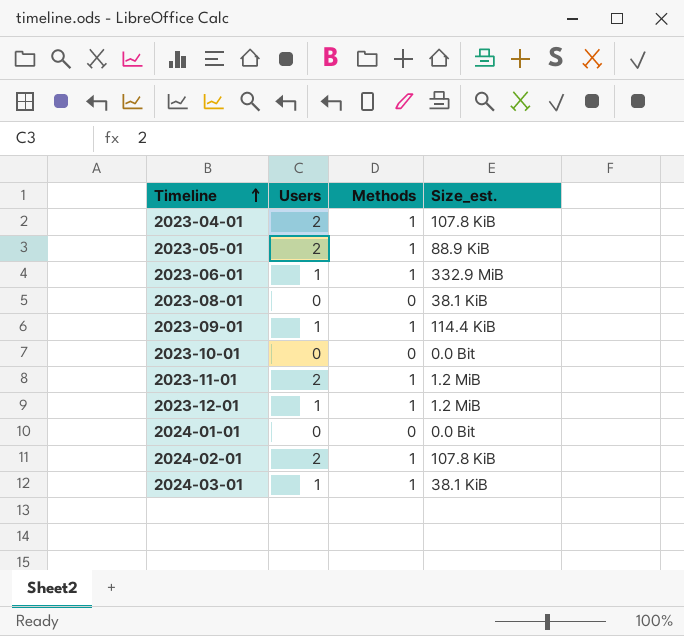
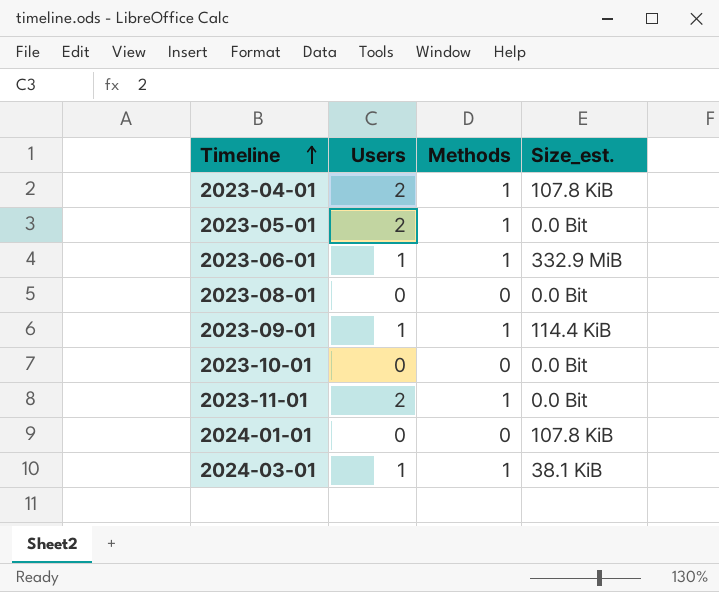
row 2023-12-01: 1 | 1 | 1.2 MiB -> none
row 2024-02-01: 2 | 1 | 107.8 KiB -> none
2023-05-01 | Size_est.: 88.9 KiB -> 0.0 Bit
2023-08-01 | Size_est.: 38.1 KiB -> 0.0 Bit
2023-11-01 | Size_est.: 1.2 MiB -> 0.0 Bit
2024-01-01 | Size_est.: 0.0 Bit -> 107.8 KiB

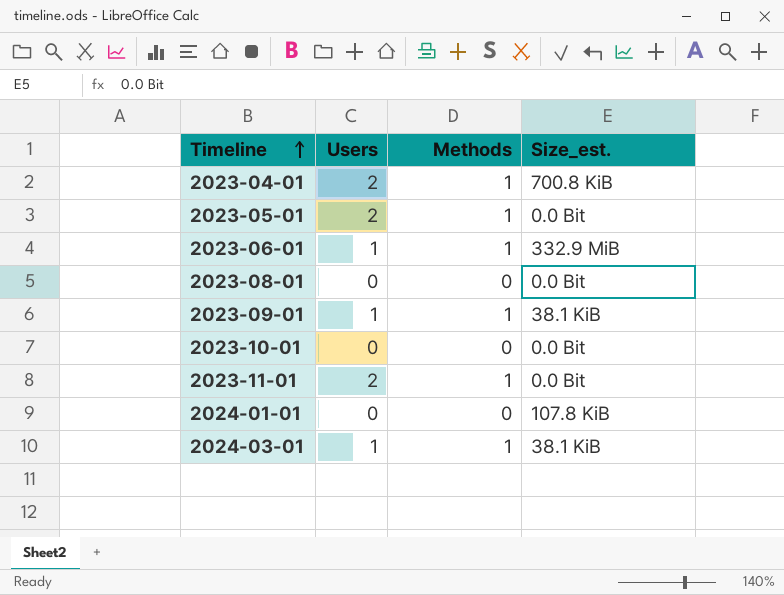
2023-04-01 | Size_est.: 107.8 KiB -> 700.8 KiB
2023-09-01 | Size_est.: 114.4 KiB -> 38.1 KiB

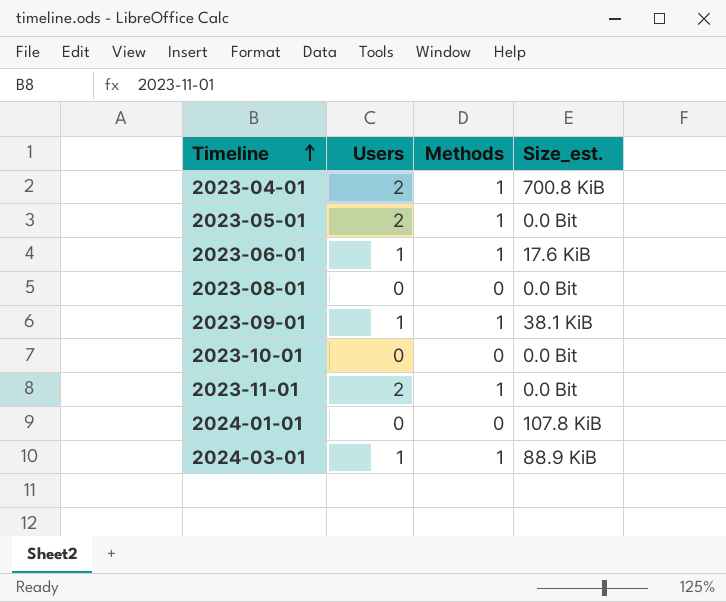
2023-06-01 | Size_est.: 332.9 MiB -> 17.6 KiB
2024-03-01 | Size_est.: 38.1 KiB -> 88.9 KiB

